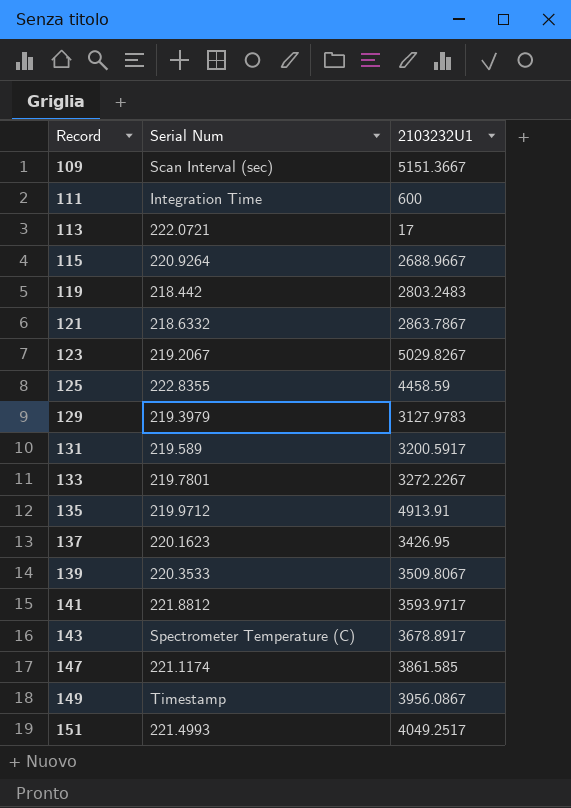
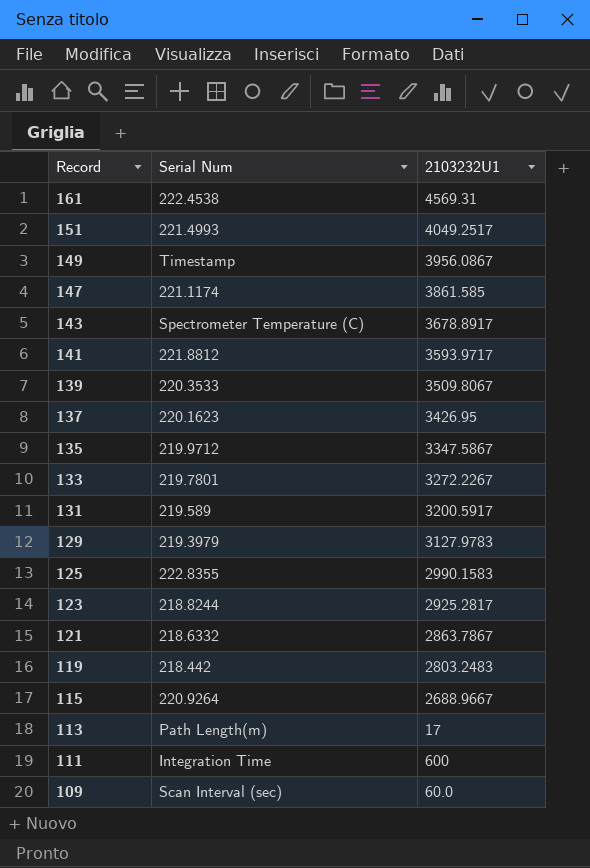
row order: Record ascending -> Record descending
row 161: none -> 222.4538 | 4569.31
135 | 2103232U1: 4913.91 -> 3347.5867
125 | 2103232U1: 4458.59 -> 2990.1583
123 | Serial Num: 219.2067 -> 218.8244
123 | 2103232U1: 5029.8267 -> 2925.2817
113 | Serial Num: 222.0721 -> Path Length(m)
109 | 2103232U1: 5151.3667 -> 60.0

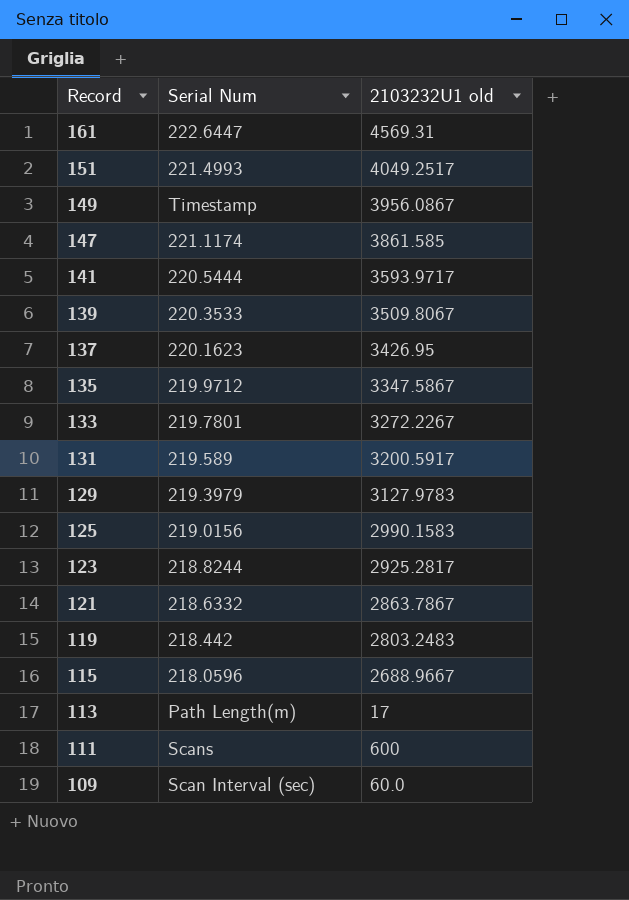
column name: 2103232U1 -> 2103232U1 old
row 143: Spectrometer Temperature (C) | 3678.8917 -> none
161 | Serial Num: 222.4538 -> 222.6447
141 | Serial Num: 221.8812 -> 220.5444
125 | Serial Num: 222.8355 -> 219.0156
115 | Serial Num: 220.9264 -> 218.0596
111 | Serial Num: Integration Time -> Scans

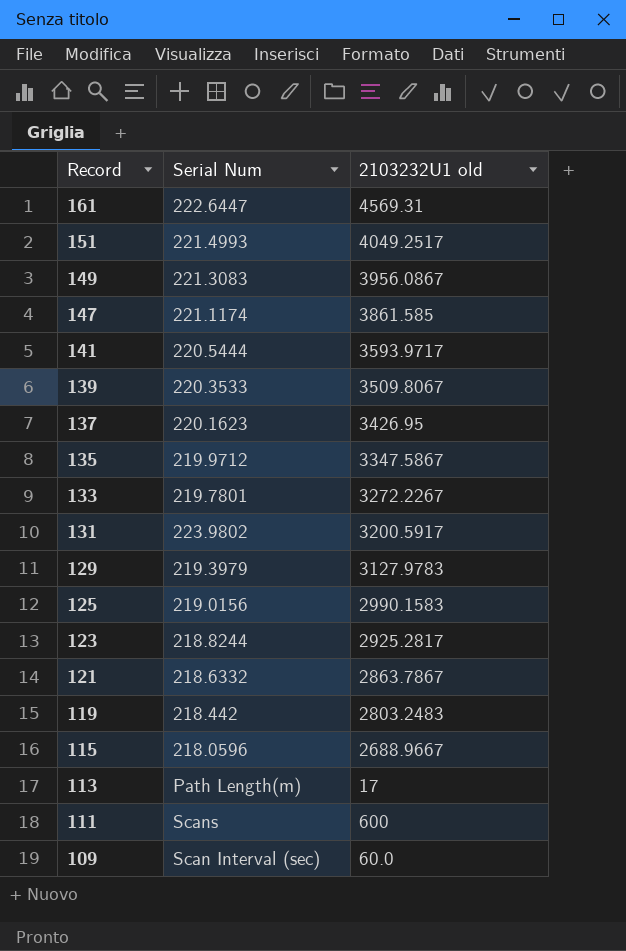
149 | Serial Num: Timestamp -> 221.3083
131 | Serial Num: 219.589 -> 223.9802

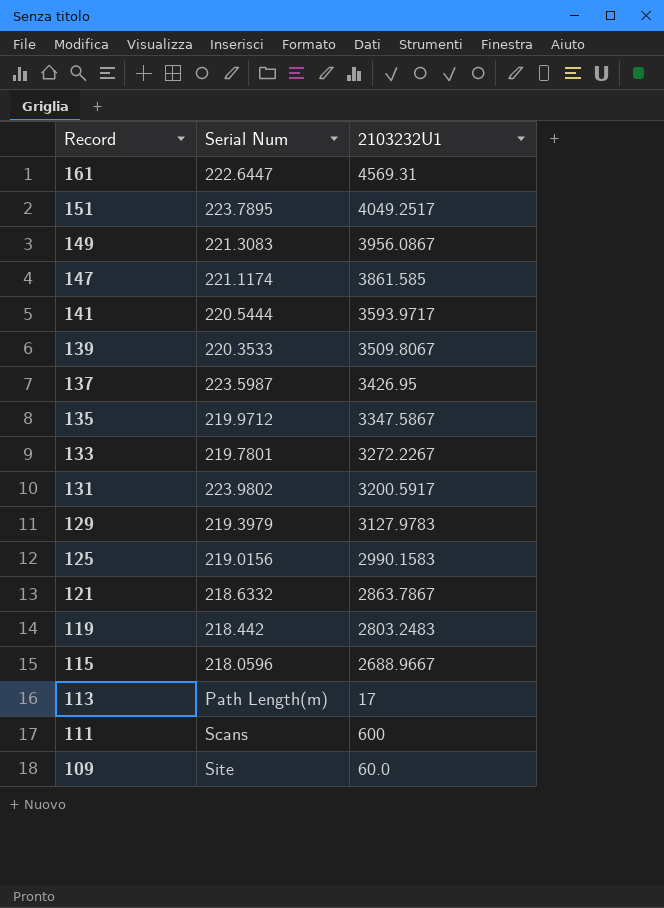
column name: 2103232U1 old -> 2103232U1
row 123: 218.8244 | 2925.2817 -> none
151 | Serial Num: 221.4993 -> 223.7895
137 | Serial Num: 220.1623 -> 223.5987
109 | Serial Num: Scan Interval (sec) -> Site

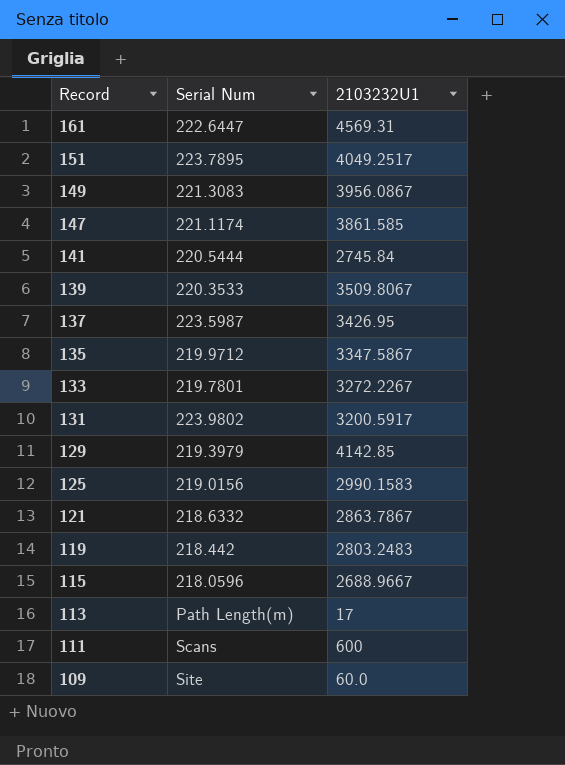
141 | 2103232U1: 3593.9717 -> 2745.84
129 | 2103232U1: 3127.9783 -> 4142.85

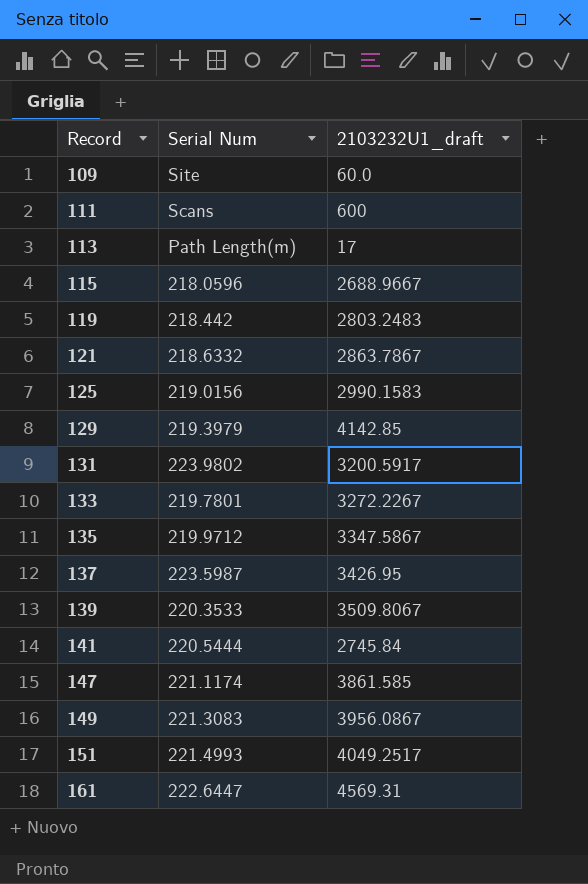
row order: Record descending -> Record ascending
column name: 2103232U1 -> 2103232U1_draft
151 | Serial Num: 223.7895 -> 221.4993

